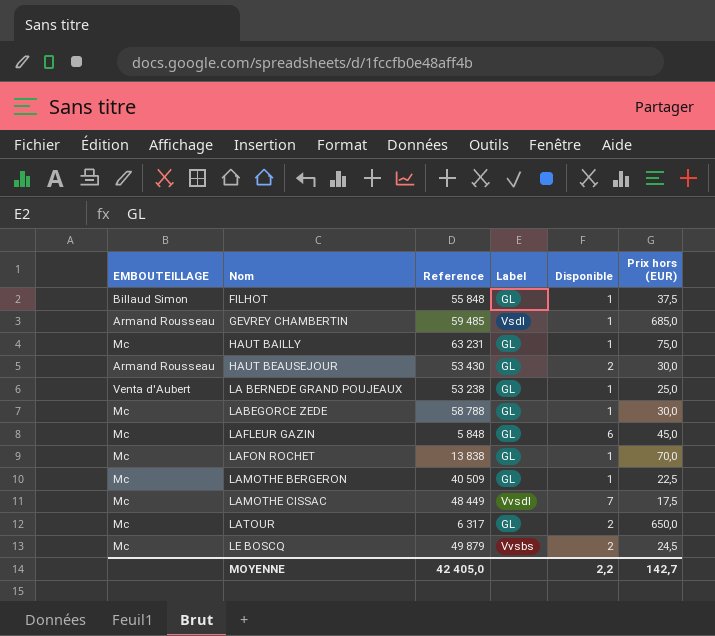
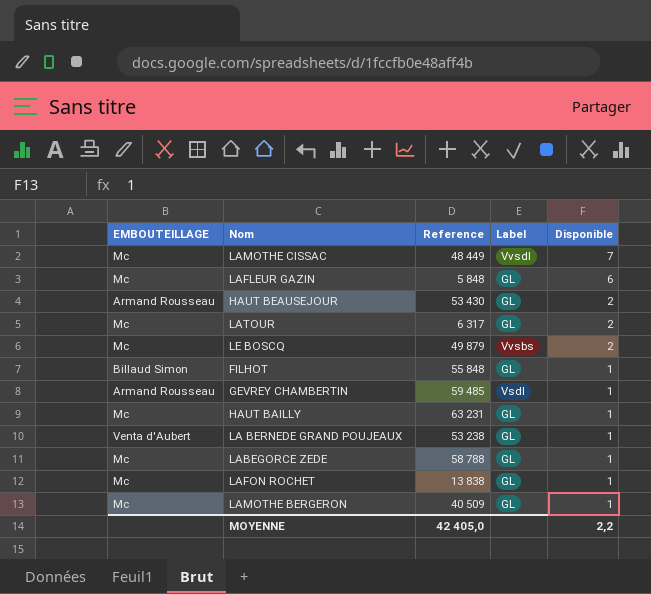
row order: Nom ascending -> Disponible descending
column Prix hors (EUR) | position: 6 -> none

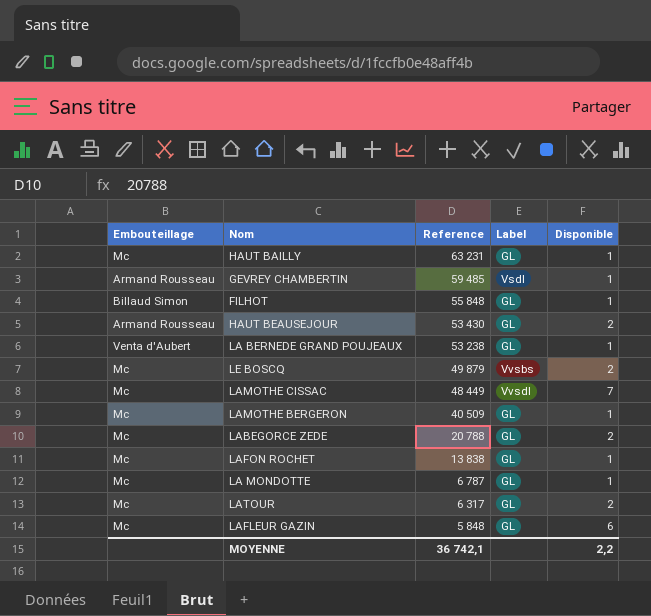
row order: Disponible descending -> Reference descending
column name: EMBOUTEILLAGE -> Embouteillage
LABEGORCE ZEDE | Reference: 58 788 -> 20 788
LABEGORCE ZEDE | Disponible: 1 -> 2
row LA MONDOTTE: none -> Mc | 6 787 | GL | 1
MOYENNE | Reference: 42 405,0 -> 36 742,1

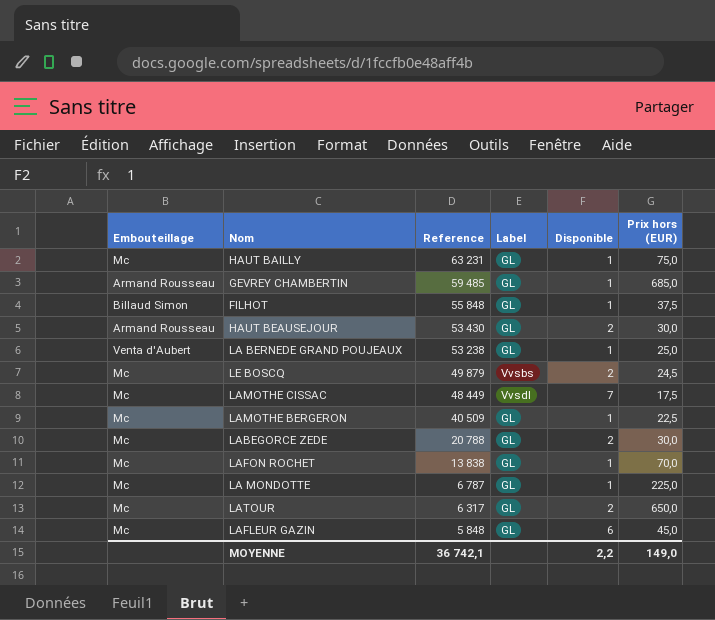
column Prix hors (EUR) | position: none -> 6
GEVREY CHAMBERTIN | Label: Vsdl -> GL

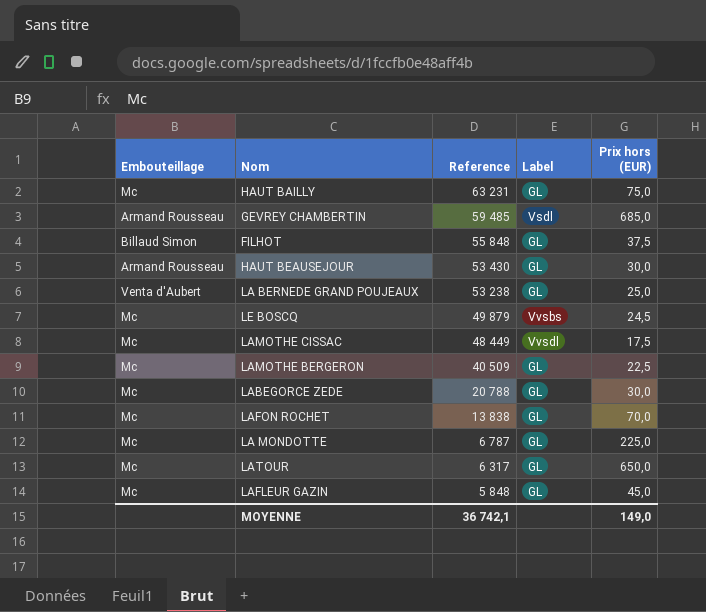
column Disponible | position: 5 -> none
GEVREY CHAMBERTIN | Label: GL -> Vsdl

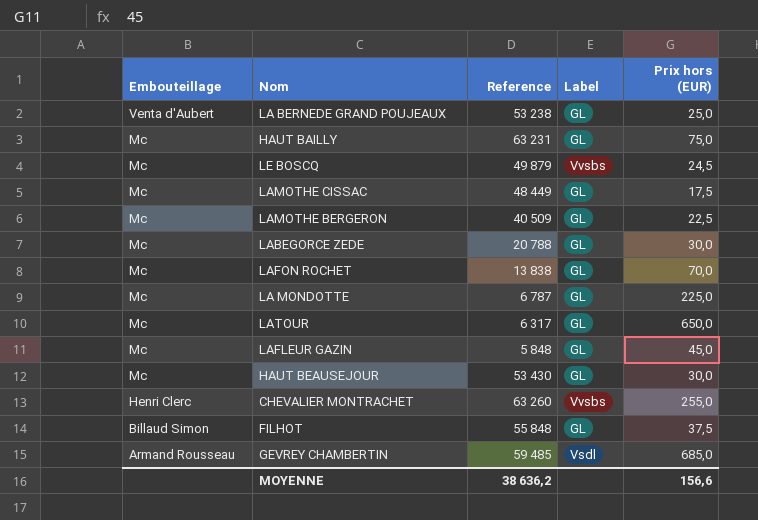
row order: Reference descending -> Embouteillage descending
LAMOTHE CISSAC | Label: Vvsdl -> GL
HAUT BEAUSEJOUR | Embouteillage: Armand Rousseau -> Mc
row CHEVALIER MONTRACHET: none -> Henri Clerc | 63 260 | Vvsbs | 255,0
MOYENNE | Reference: 36 742,1 -> 38 636,2
MOYENNE | Prix hors (EUR): 149,0 -> 156,6

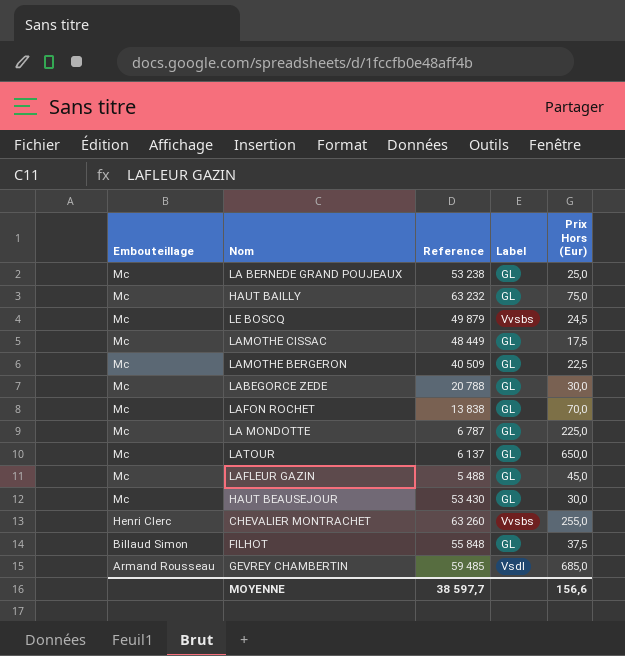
column name: Prix hors (EUR) -> Prix Hors (Eur)
LA BERNEDE GRAND POUJEAUX | Embouteillage: Venta d'Aubert -> Mc
HAUT BAILLY | Reference: 63 231 -> 63 232
LATOUR | Reference: 6 317 -> 6 137
LAFLEUR GAZIN | Reference: 5 848 -> 5 488
MOYENNE | Reference: 38 636,2 -> 38 597,7

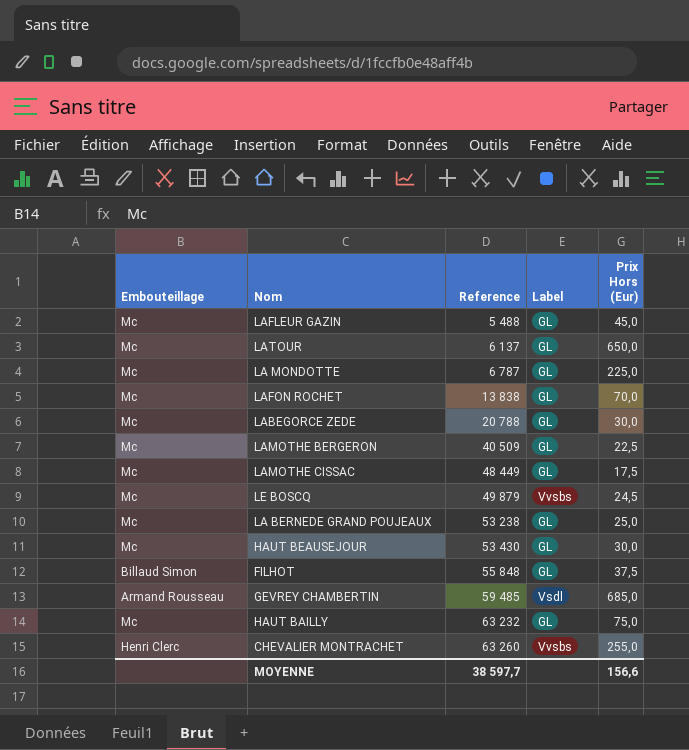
row order: Embouteillage descending -> Reference ascending

